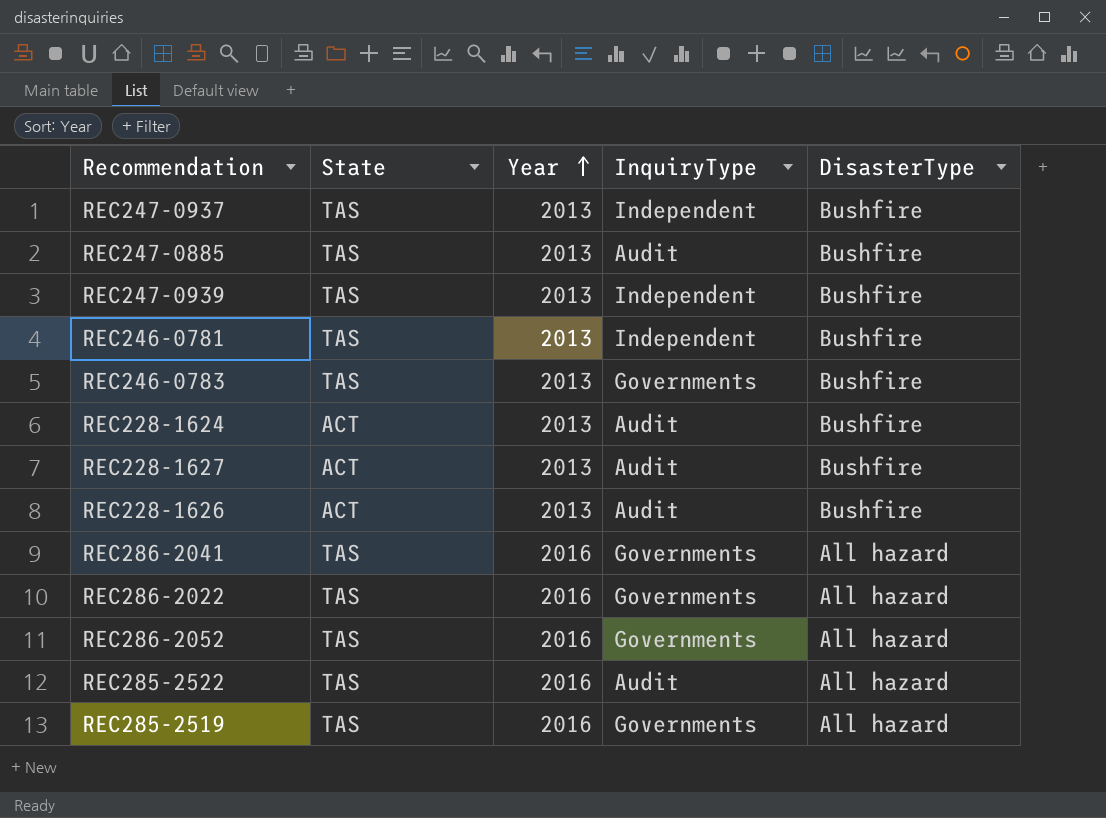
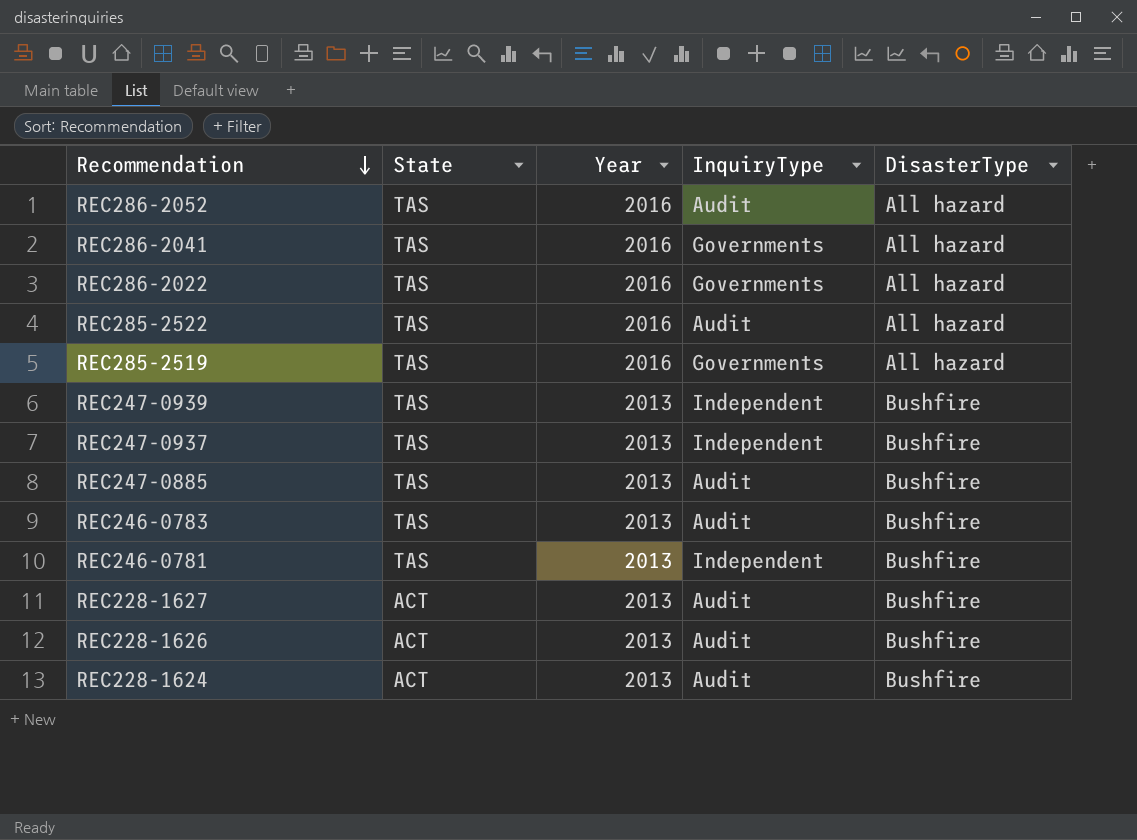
row order: Year ascending -> Recommendation descending
REC286-2052 | InquiryType: Governments -> Audit
REC246-0783 | InquiryType: Governments -> Audit

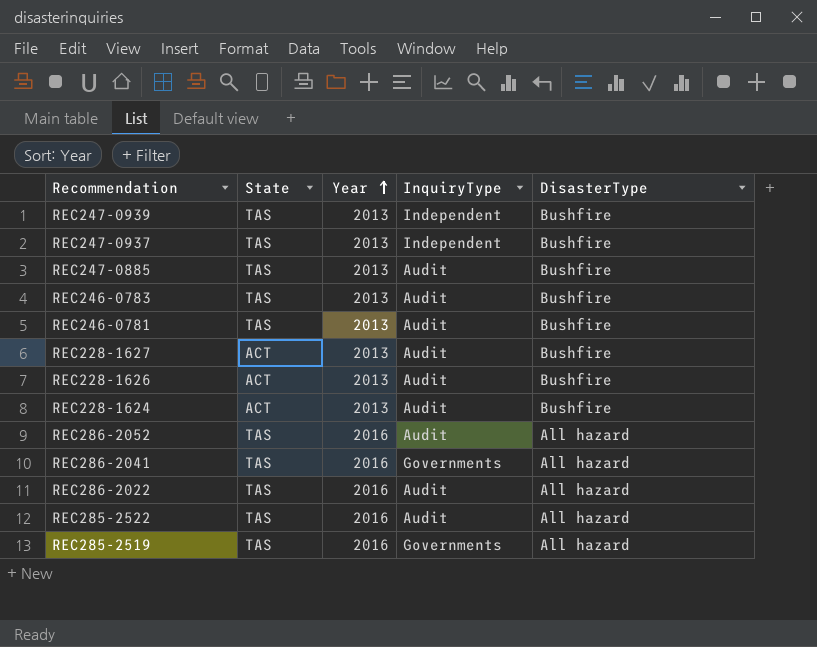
row order: Recommendation descending -> Year ascending
REC246-0781 | InquiryType: Independent -> Audit
REC286-2022 | InquiryType: Governments -> Audit

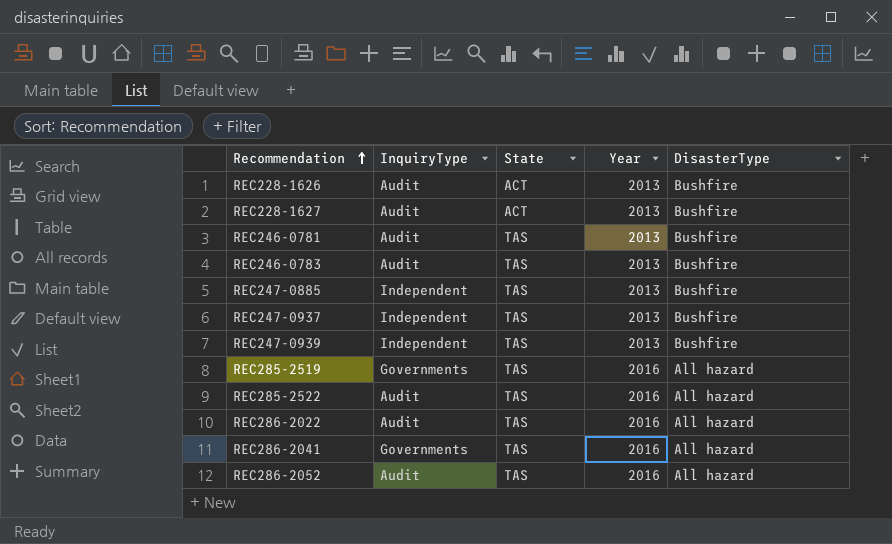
row order: Year ascending -> Recommendation ascending
column InquiryType | position: 4 -> 2
row REC228-1624: ACT | 2013 | Audit | Bushfire -> none
REC247-0885 | InquiryType: Audit -> Independent

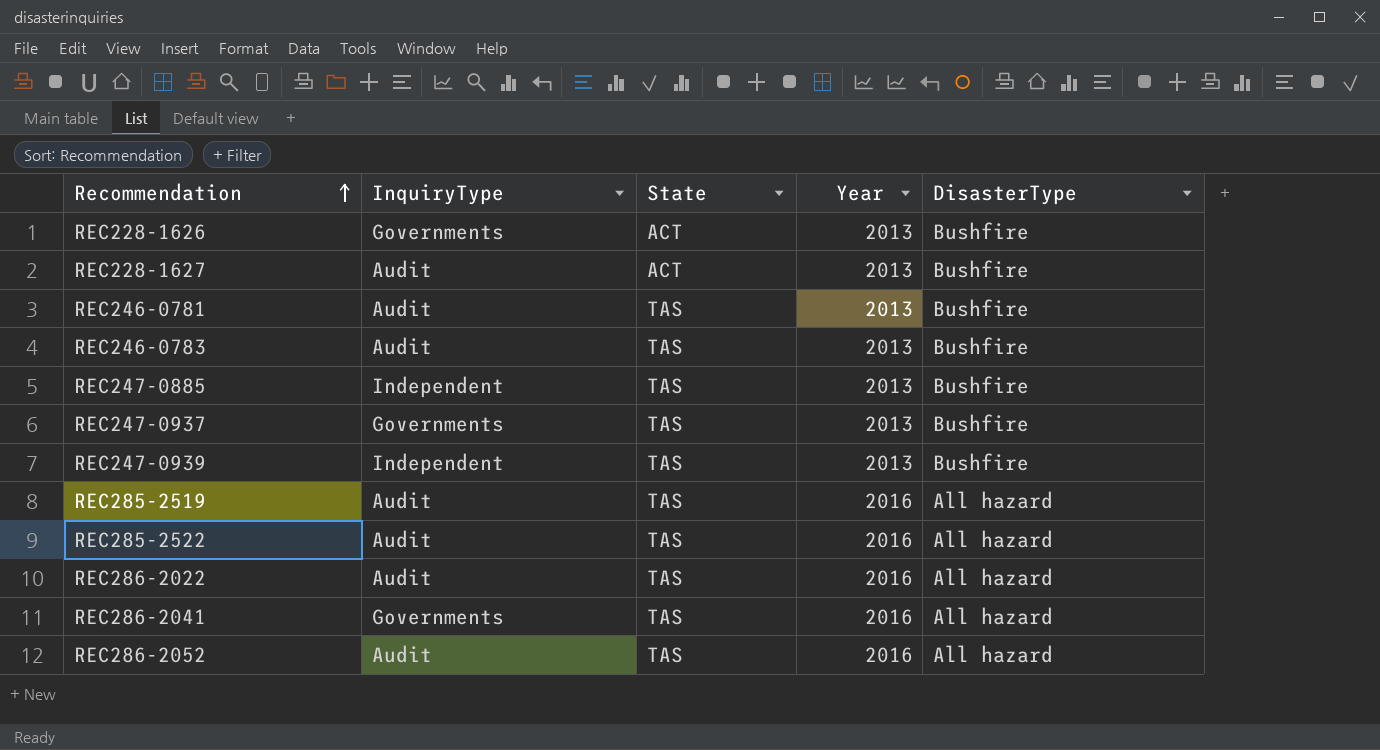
REC228-1626 | InquiryType: Audit -> Governments
REC247-0937 | InquiryType: Independent -> Governments
REC285-2519 | InquiryType: Governments -> Audit

